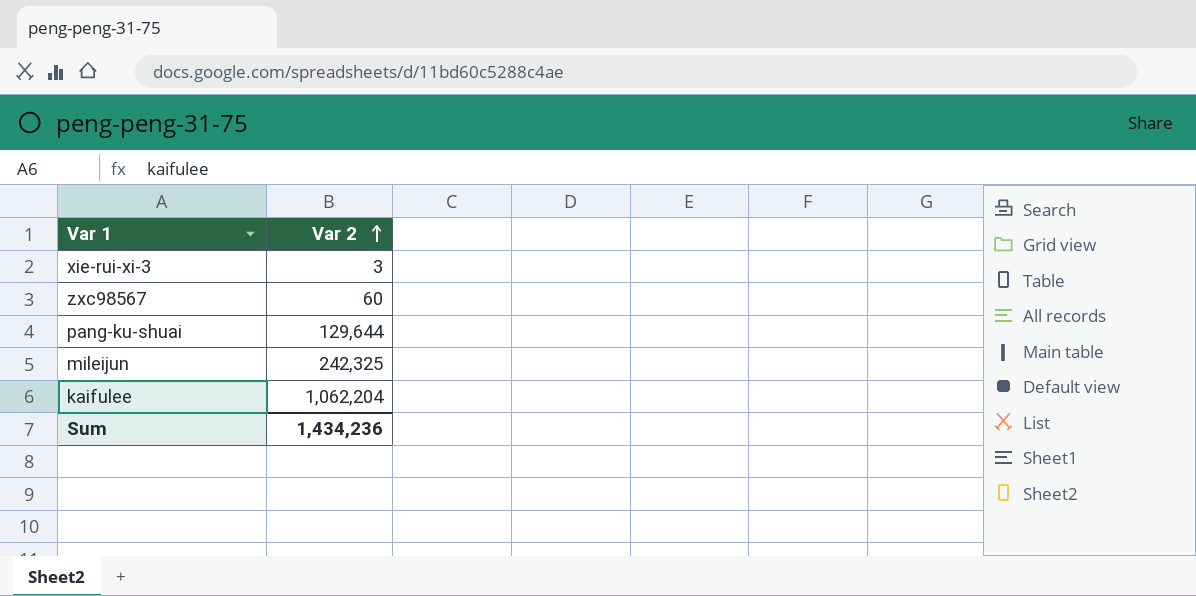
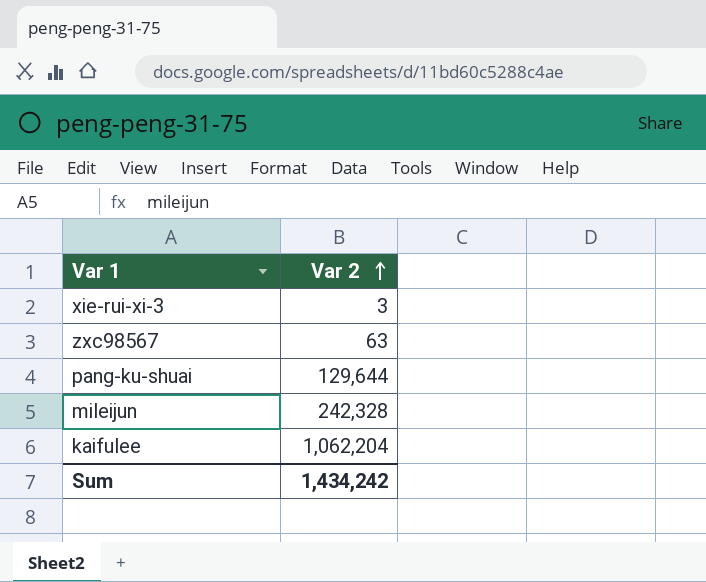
zxc98567 | Var 2: 60 -> 63
mileijun | Var 2: 242,325 -> 242,328
Sum | Var 2: 1,434,236 -> 1,434,242

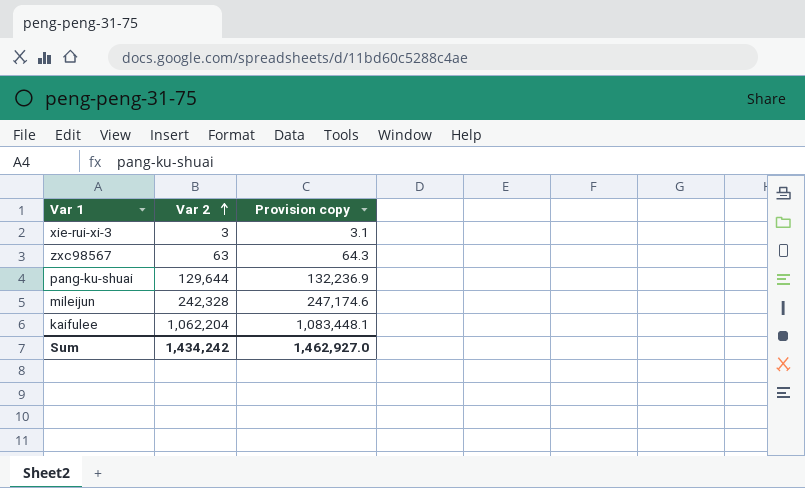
column Provision copy | formula: none -> [Var 2] * 1.02

